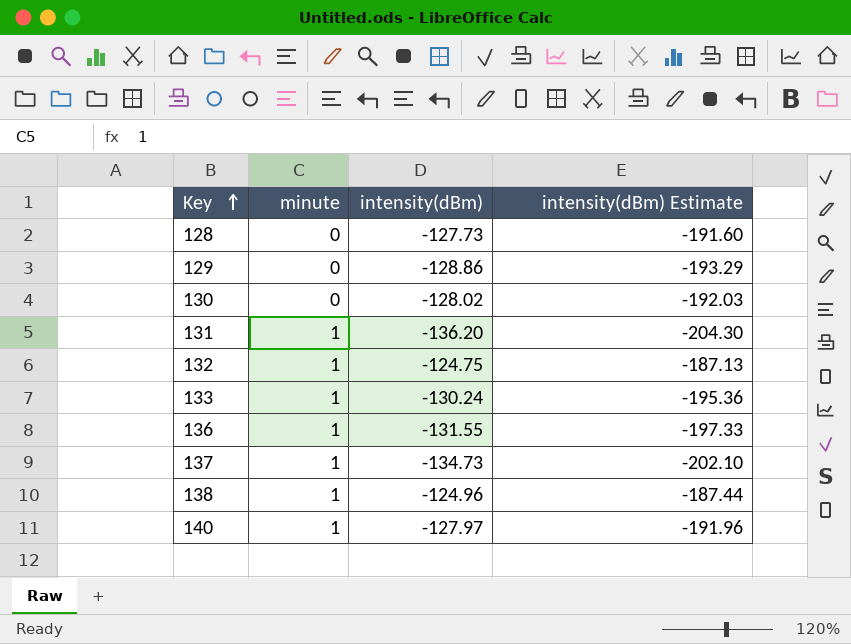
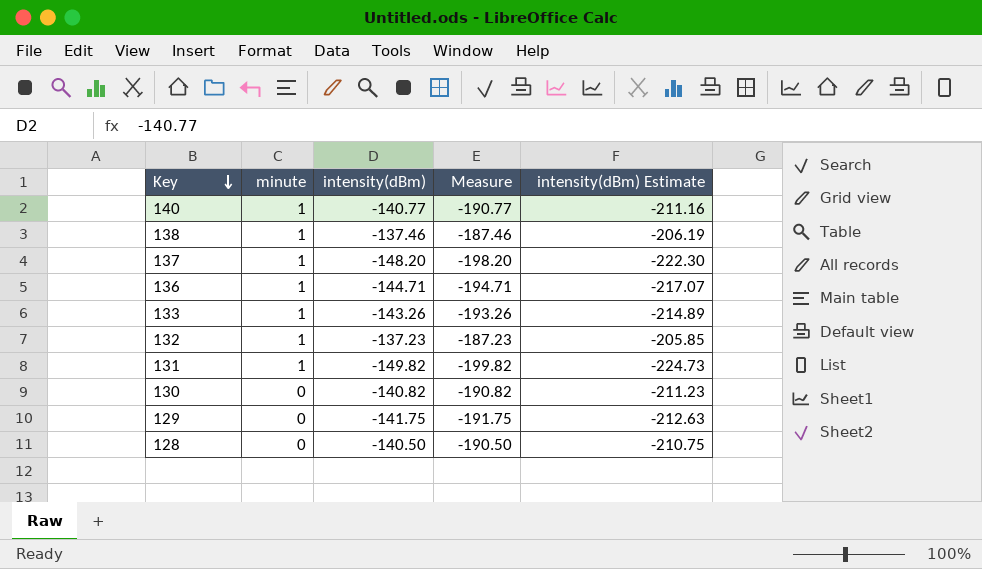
row order: Key ascending -> Key descending
column Measure | formula: none -> [intensity(dBm)] - 50
140 | intensity(dBm): -127.97 -> -140.77
140 | intensity(dBm) Estimate: -191.96 -> -211.16
138 | intensity(dBm): -124.96 -> -137.46
138 | intensity(dBm) Estimate: -187.44 -> -206.19
137 | intensity(dBm): -134.73 -> -148.20
137 | intensity(dBm) Estimate: -202.10 -> -222.30
136 | intensity(dBm): -131.55 -> -144.71
136 | intensity(dBm) Estimate: -197.33 -> -217.07
133 | intensity(dBm): -130.24 -> -143.26
133 | intensity(dBm) Estimate: -195.36 -> -214.89
132 | intensity(dBm): -124.75 -> -137.23
132 | intensity(dBm) Estimate: -187.13 -> -205.85
131 | intensity(dBm): -136.20 -> -149.82
131 | intensity(dBm) Estimate: -204.30 -> -224.73
130 | intensity(dBm): -128.02 -> -140.82
130 | intensity(dBm) Estimate: -192.03 -> -211.23
129 | intensity(dBm): -128.86 -> -141.75
129 | intensity(dBm) Estimate: -193.29 -> -212.63
128 | intensity(dBm): -127.73 -> -140.50
128 | intensity(dBm) Estimate: -191.60 -> -210.75

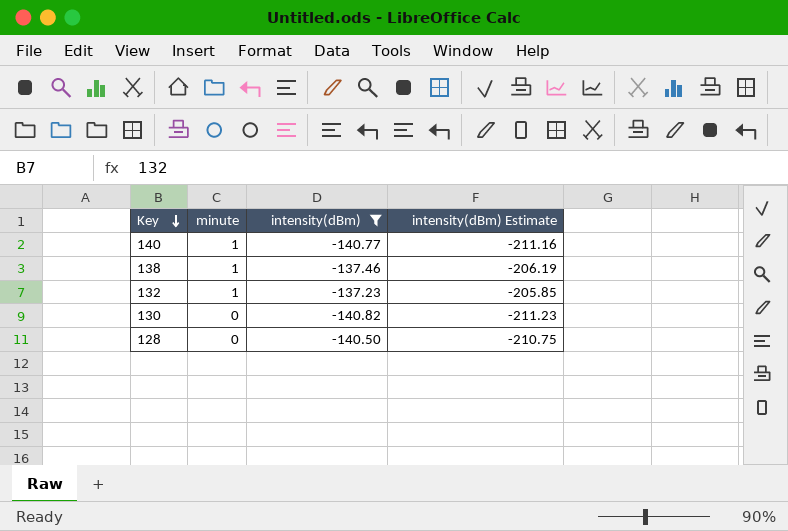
filter: none -> intensity(dBm) >= -140.82
column Measure | formula: [intensity(dBm)] - 50 -> none

